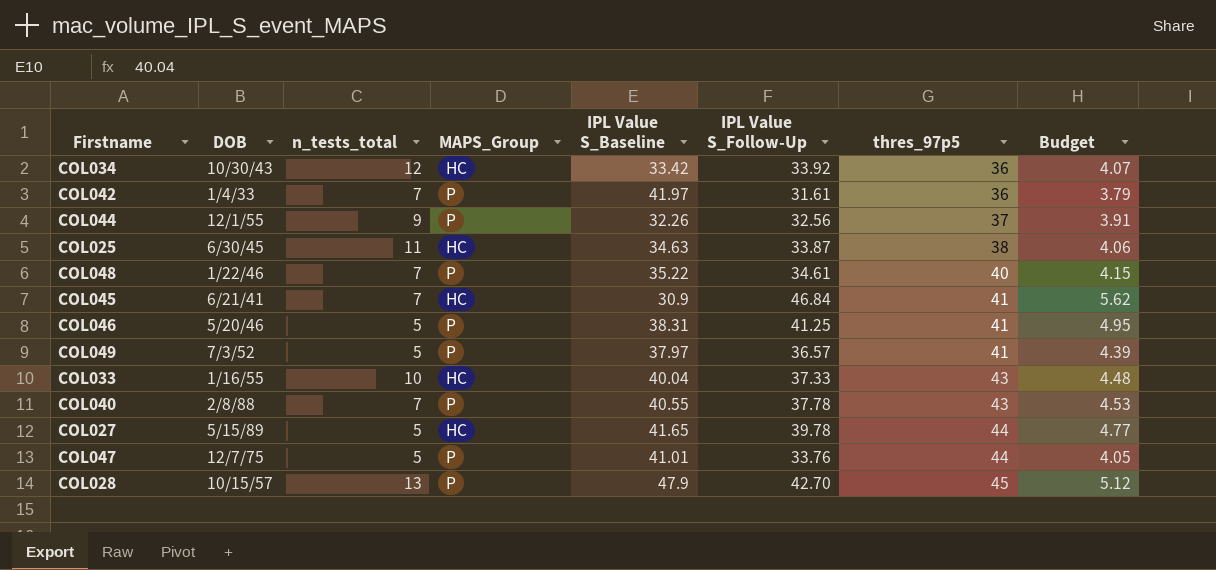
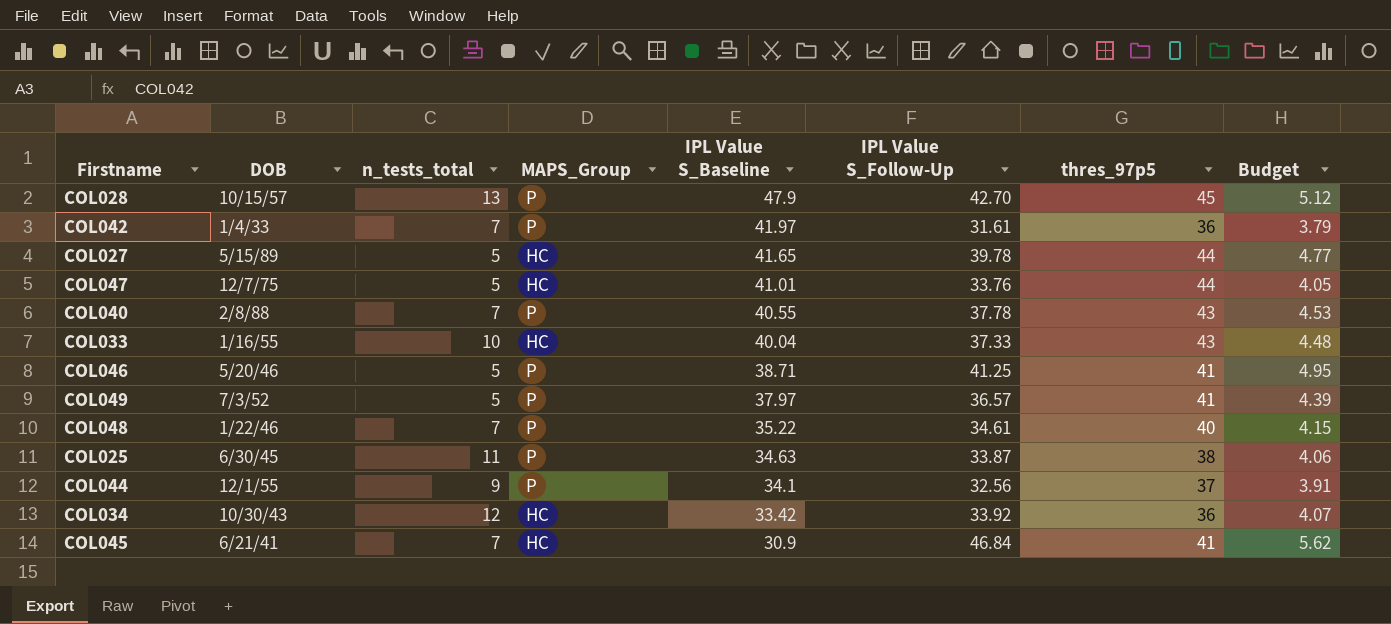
row order: thres_97p5 ascending -> IPL Value S_Baseline descending
COL047 | MAPS_Group: P -> HC
COL046 | IPL Value S_Baseline: 38.31 -> 38.71
COL025 | MAPS_Group: HC -> P
COL044 | IPL Value S_Baseline: 32.26 -> 34.1

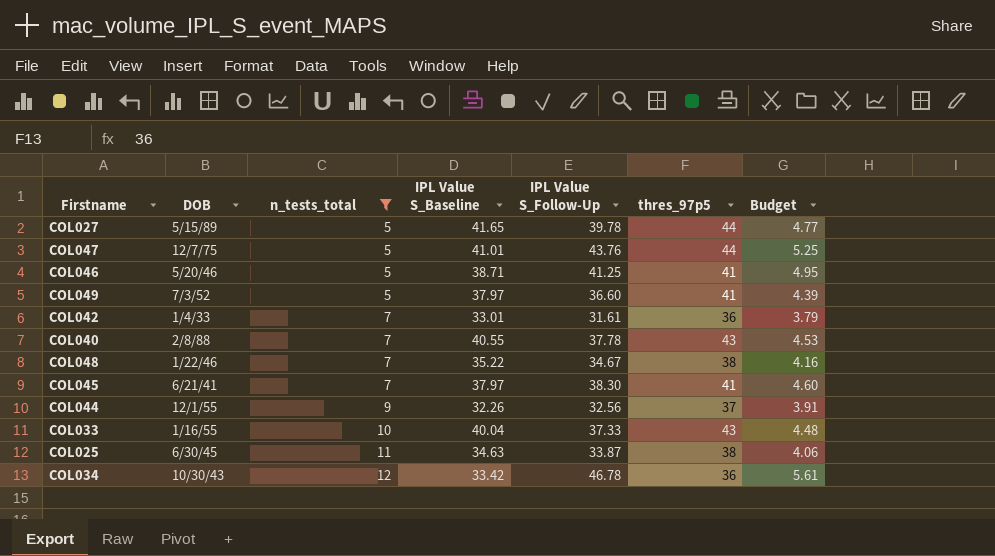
filter: none -> n_tests_total != 13
row order: IPL Value S_Baseline descending -> n_tests_total ascending
column MAPS_Group | position: 4 -> none
COL047 | IPL Value S_Follow-Up: 33.76 -> 43.76
COL047 | Budget: 4.05 -> 5.25
COL049 | IPL Value S_Follow-Up: 36.57 -> 36.60
COL042 | IPL Value S_Baseline: 41.97 -> 33.01
COL048 | IPL Value S_Follow-Up: 34.61 -> 34.67
COL048 | thres_97p5: 40 -> 38
COL048 | Budget: 4.15 -> 4.16
COL045 | IPL Value S_Baseline: 30.9 -> 37.97
COL045 | IPL Value S_Follow-Up: 46.84 -> 38.30
COL045 | Budget: 5.62 -> 4.60
COL044 | IPL Value S_Baseline: 34.1 -> 32.26
COL034 | IPL Value S_Follow-Up: 33.92 -> 46.78
COL034 | Budget: 4.07 -> 5.61

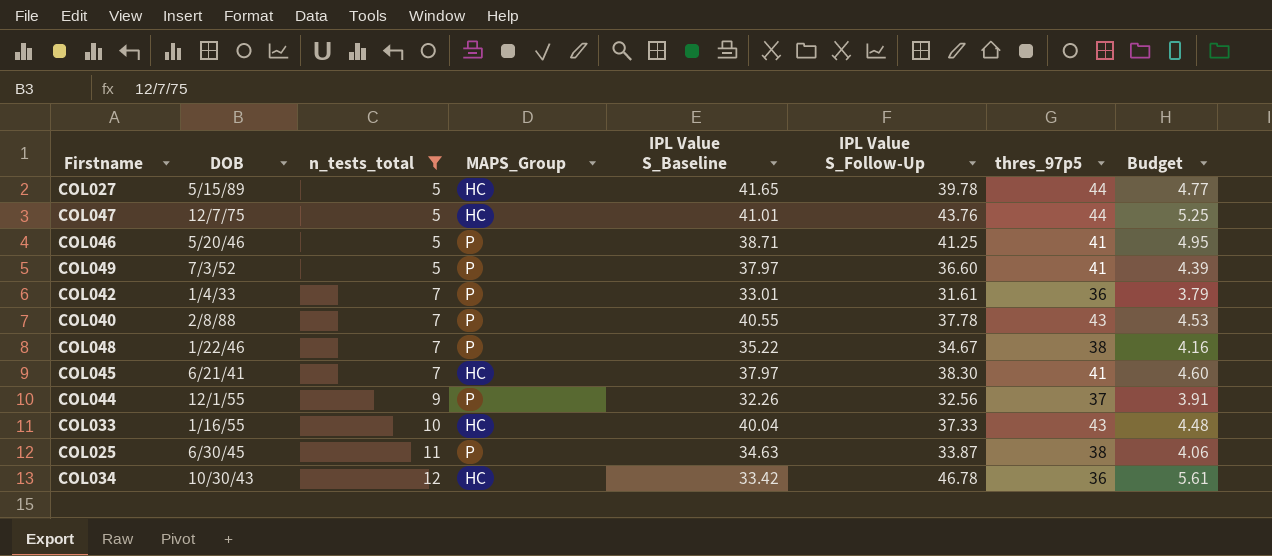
column MAPS_Group | position: none -> 4

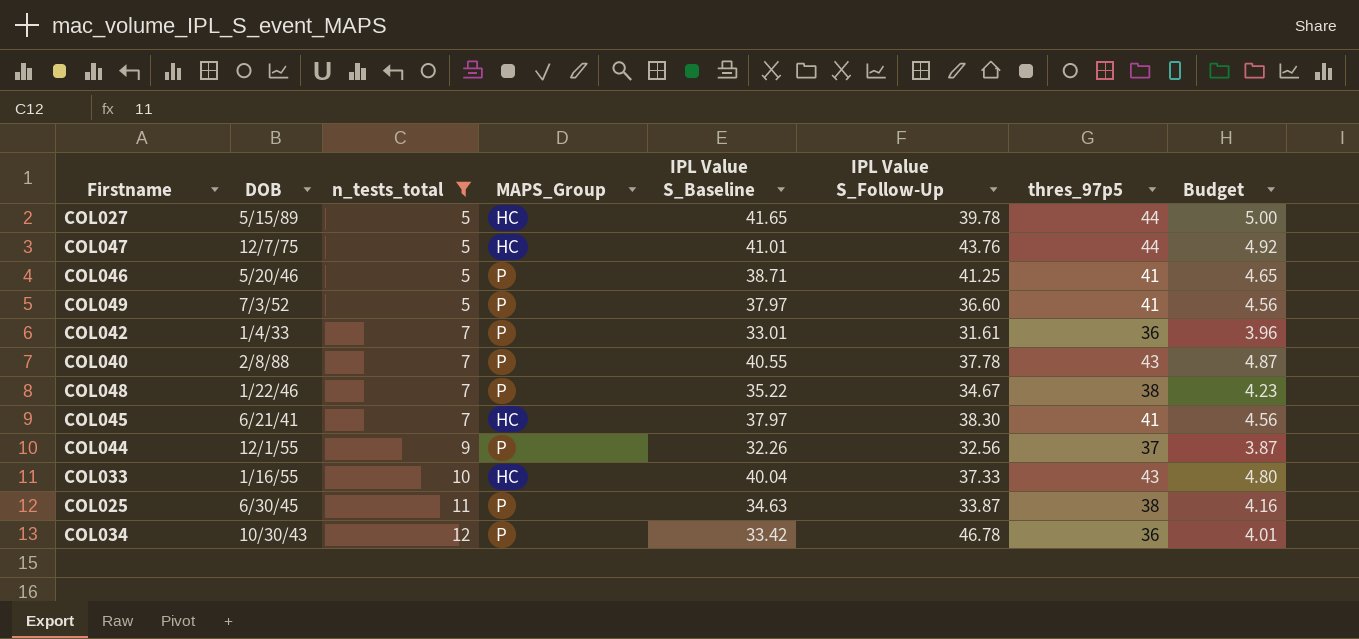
column Budget | formula: [IPL Value S_Follow-Up] * 0.12 -> [IPL Value S_Baseline] * 0.12
COL034 | MAPS_Group: HC -> P

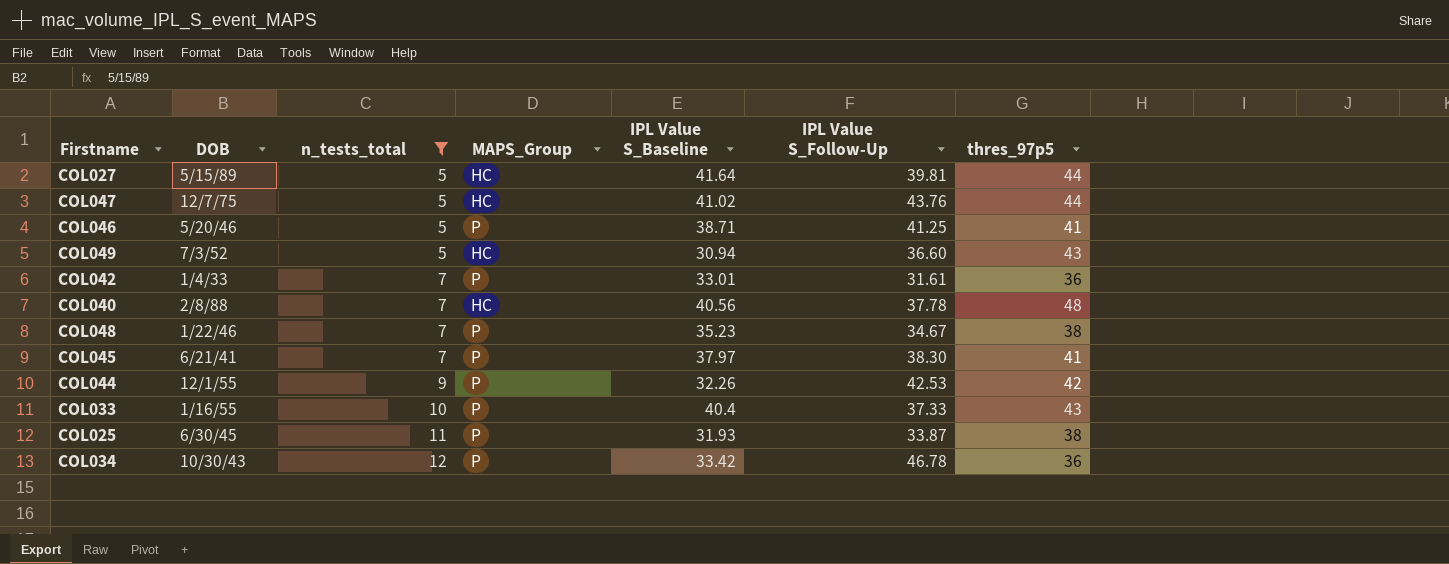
column Budget | formula: [IPL Value S_Baseline] * 0.12 -> none
COL027 | IPL Value S_Baseline: 41.65 -> 41.64
COL027 | IPL Value S_Follow-Up: 39.78 -> 39.81
COL047 | IPL Value S_Baseline: 41.01 -> 41.02
COL049 | MAPS_Group: P -> HC
COL049 | IPL Value S_Baseline: 37.97 -> 30.94
COL049 | thres_97p5: 41 -> 43
COL040 | MAPS_Group: P -> HC
COL040 | IPL Value S_Baseline: 40.55 -> 40.56
COL040 | thres_97p5: 43 -> 48
COL048 | IPL Value S_Baseline: 35.22 -> 35.23
COL045 | MAPS_Group: HC -> P
COL044 | IPL Value S_Follow-Up: 32.56 -> 42.53
COL044 | thres_97p5: 37 -> 42
COL033 | MAPS_Group: HC -> P
COL033 | IPL Value S_Baseline: 40.04 -> 40.4
COL025 | IPL Value S_Baseline: 34.63 -> 31.93

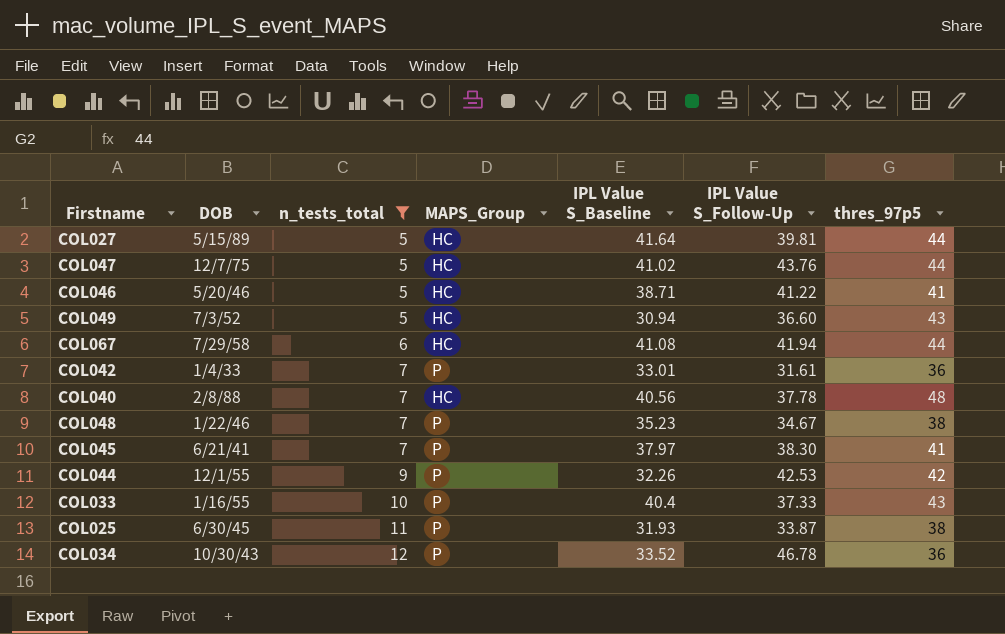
COL046 | MAPS_Group: P -> HC
COL046 | IPL Value S_Follow-Up: 41.25 -> 41.22
row COL067: none -> 7/29/58 | 6 | HC | 41.08 | 41.94 | 44
COL034 | IPL Value S_Baseline: 33.42 -> 33.52

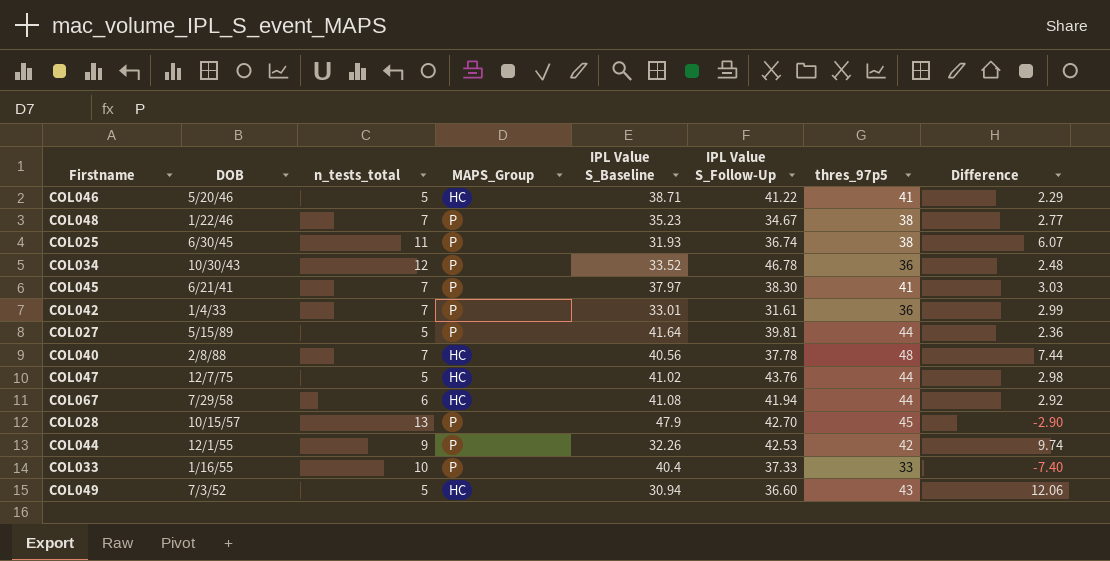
filter: n_tests_total != 13 -> none
row order: n_tests_total ascending -> DOB descending
column Difference | formula: none -> [thres_97p5] - [IPL Value S_Baseline]
COL025 | IPL Value S_Follow-Up: 33.87 -> 36.74
COL027 | MAPS_Group: HC -> P
COL033 | thres_97p5: 43 -> 33

